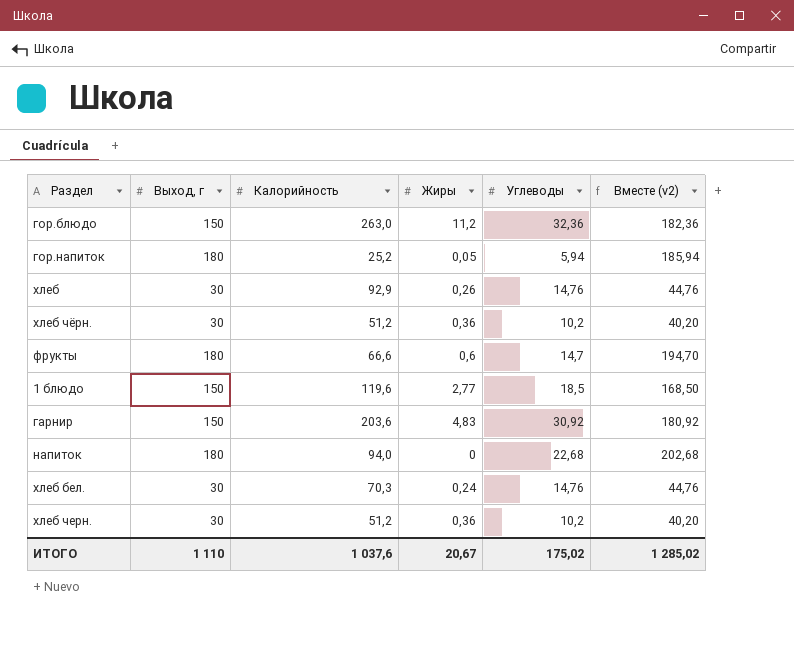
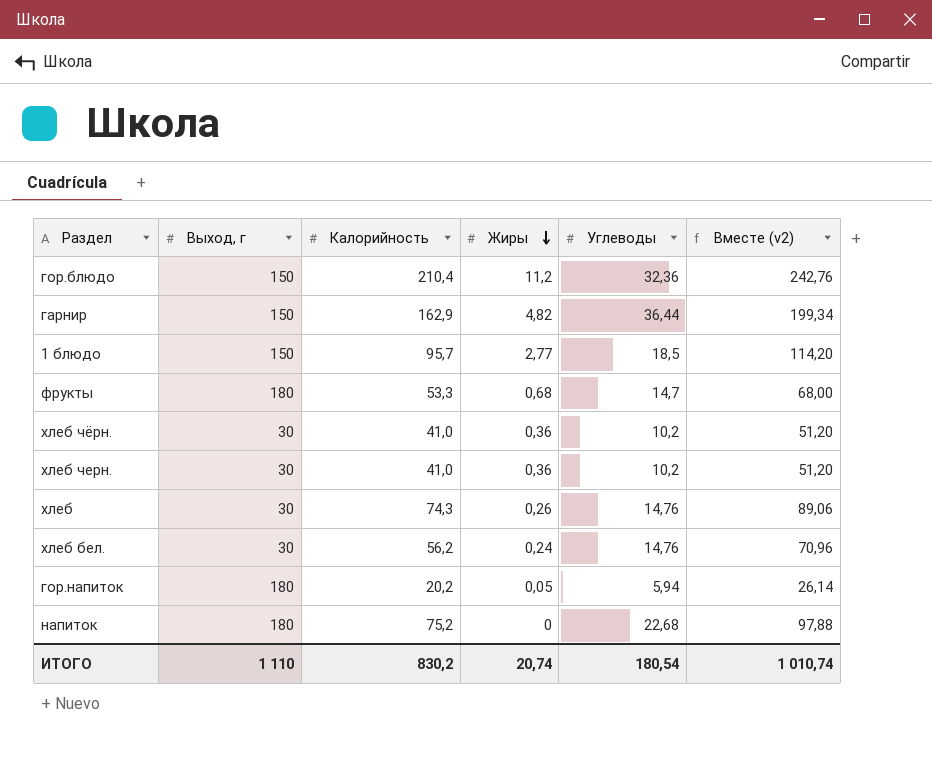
row order: none -> Жиры descending
column Вместе (v2) | formula: [Выход, г] + [Углеводы] -> [Калорийность] + [Углеводы]
гор.блюдо | Калорийность: 263,0 -> 210,4
гарнир | Калорийность: 203,6 -> 162,9
гарнир | Жиры: 4,83 -> 4,82
гарнир | Углеводы: 30,92 -> 36,44
1 блюдо | Калорийность: 119,6 -> 95,7
фрукты | Калорийность: 66,6 -> 53,3
фрукты | Жиры: 0,6 -> 0,68
хлеб чёрн. | Калорийность: 51,2 -> 41,0
хлеб черн. | Калорийность: 51,2 -> 41,0
хлеб | Калорийность: 92,9 -> 74,3
хлеб бел. | Калорийность: 70,3 -> 56,2
гор.напиток | Калорийность: 25,2 -> 20,2
напиток | Калорийность: 94,0 -> 75,2
ИТОГО | Калорийность: 1 037,6 -> 830,2
ИТОГО | Жиры: 20,67 -> 20,74
ИТОГО | Углеводы: 175,02 -> 180,54
ИТОГО | Вместе (v2): 1 285,02 -> 1 010,74

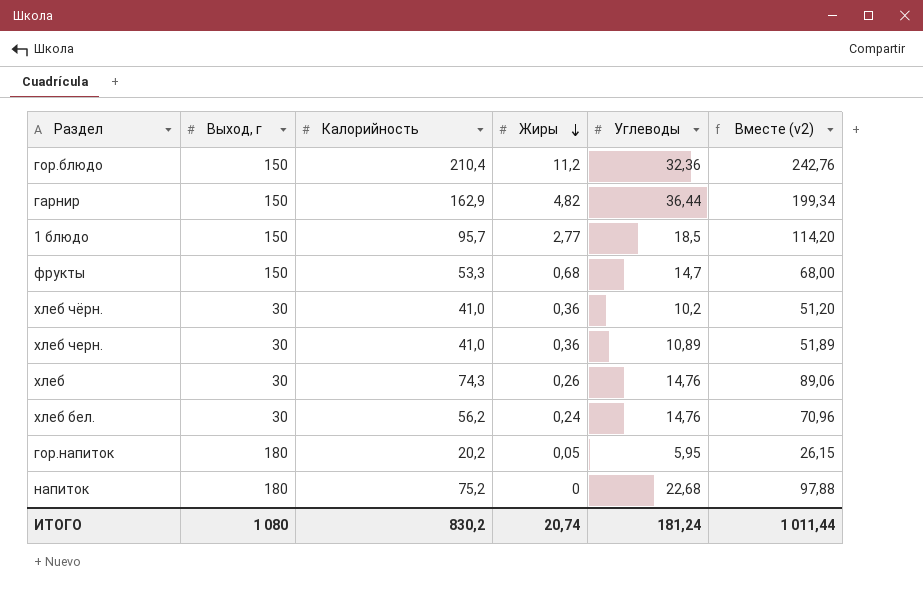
фрукты | Выход, г: 180 -> 150
хлеб черн. | Углеводы: 10,2 -> 10,89
хлеб черн. | Вместе (v2): 51,20 -> 51,89
гор.напиток | Углеводы: 5,94 -> 5,95
гор.напиток | Вместе (v2): 26,14 -> 26,15
ИТОГО | Выход, г: 1 110 -> 1 080
ИТОГО | Углеводы: 180,54 -> 181,24
ИТОГО | Вместе (v2): 1 010,74 -> 1 011,44

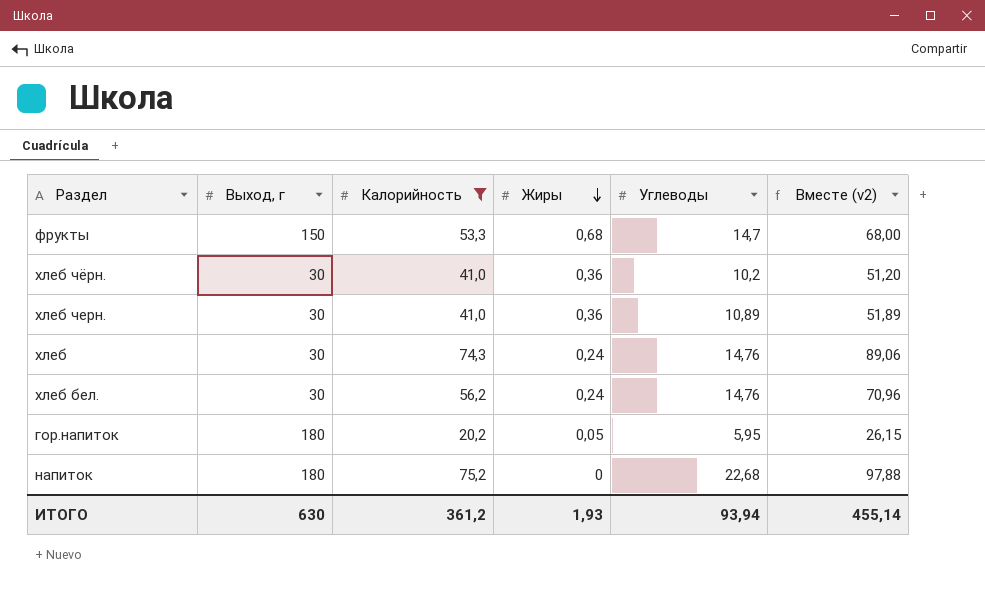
filter: none -> Калорийность <= 75,2
хлеб | Жиры: 0,26 -> 0,24
ИТОГО | Выход, г: 1 080 -> 630
ИТОГО | Калорийность: 830,2 -> 361,2
ИТОГО | Жиры: 20,74 -> 1,93
ИТОГО | Углеводы: 181,24 -> 93,94
ИТОГО | Вместе (v2): 1 011,44 -> 455,14

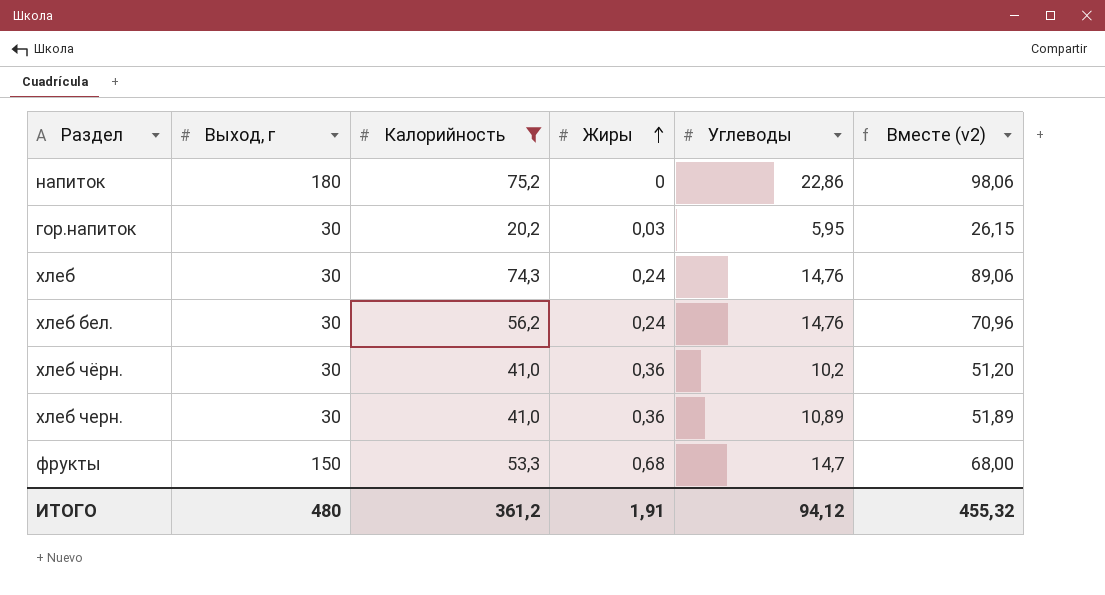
row order: Жиры descending -> Жиры ascending
напиток | Углеводы: 22,68 -> 22,86
напиток | Вместе (v2): 97,88 -> 98,06
гор.напиток | Выход, г: 180 -> 30
гор.напиток | Жиры: 0,05 -> 0,03
ИТОГО | Выход, г: 630 -> 480
ИТОГО | Жиры: 1,93 -> 1,91
ИТОГО | Углеводы: 93,94 -> 94,12
ИТОГО | Вместе (v2): 455,14 -> 455,32

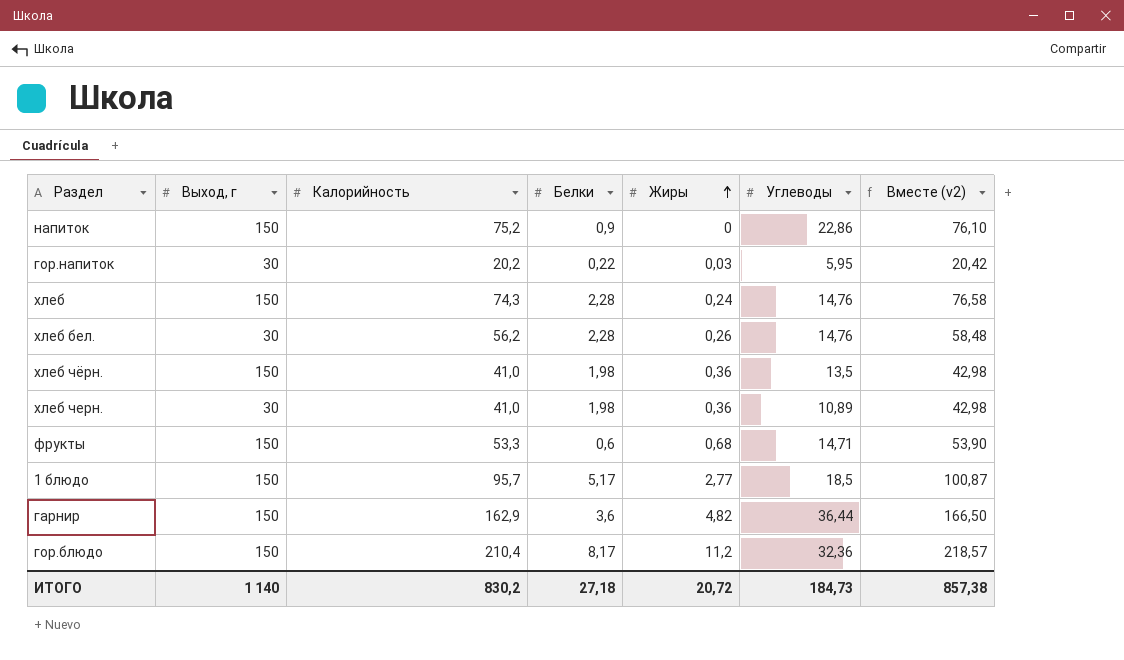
filter: Калорийность <= 75,2 -> none
column Белки | position: none -> 4
column Вместе (v2) | formula: [Калорийность] + [Углеводы] -> [Калорийность] + [Белки]
напиток | Выход, г: 180 -> 150
хлеб | Выход, г: 30 -> 150
хлеб бел. | Жиры: 0,24 -> 0,26
хлеб чёрн. | Выход, г: 30 -> 150
хлеб чёрн. | Углеводы: 10,2 -> 13,5
фрукты | Углеводы: 14,7 -> 14,71
ИТОГО | Выход, г: 480 -> 1 140
ИТОГО | Калорийность: 361,2 -> 830,2
ИТОГО | Жиры: 1,91 -> 20,72
ИТОГО | Углеводы: 94,12 -> 184,73
ИТОГО | Вместе (v2): 455,32 -> 857,38

